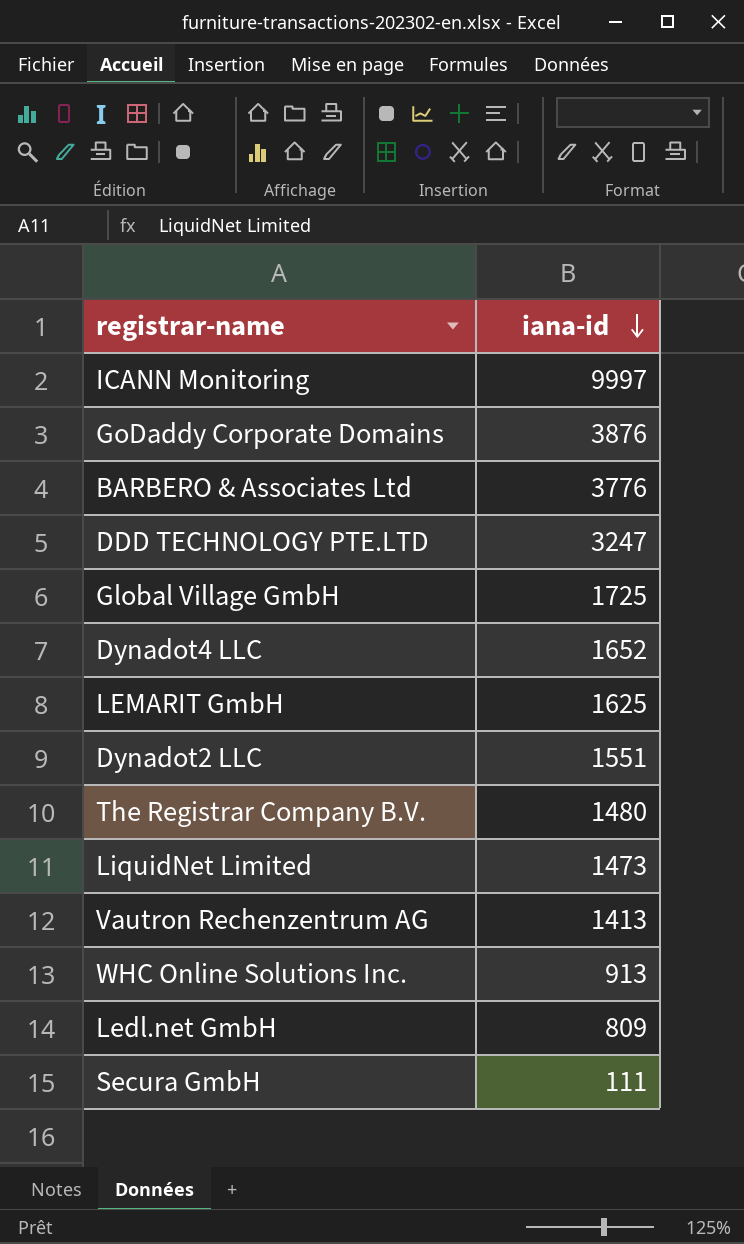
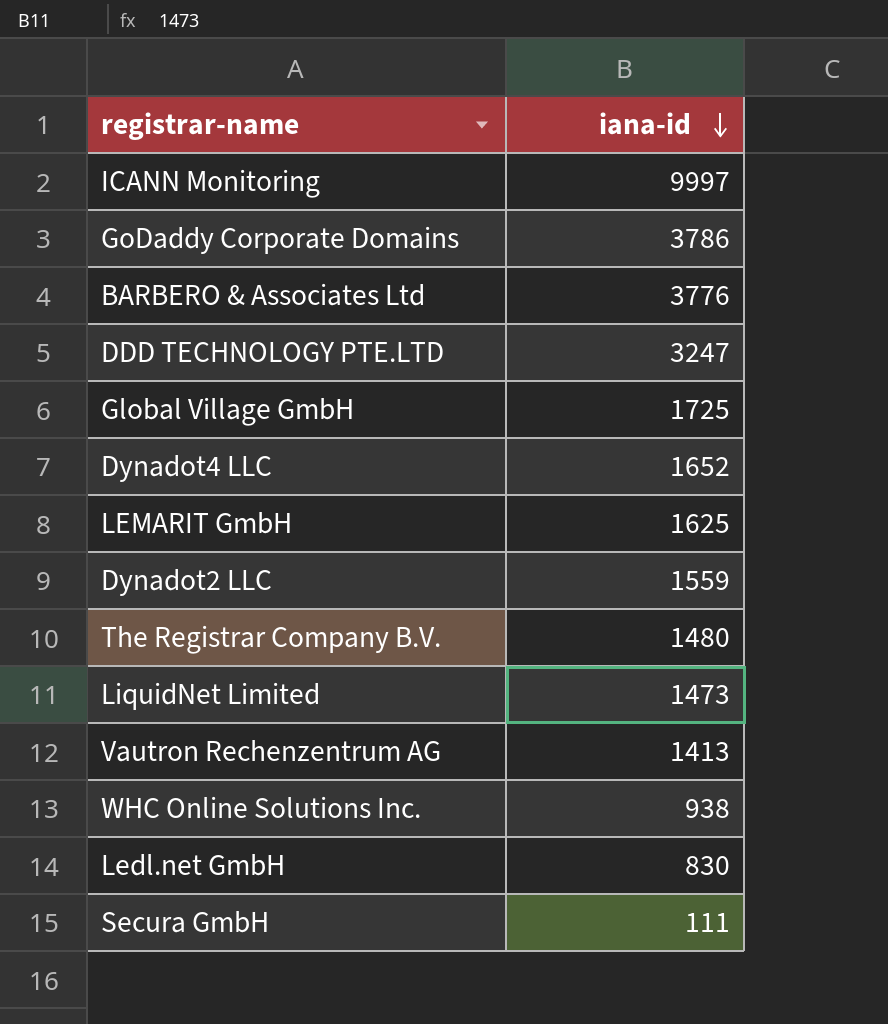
GoDaddy Corporate Domains | iana-id: 3876 -> 3786
Dynadot2 LLC | iana-id: 1551 -> 1559
WHC Online Solutions Inc. | iana-id: 913 -> 938
Ledl.net GmbH | iana-id: 809 -> 830

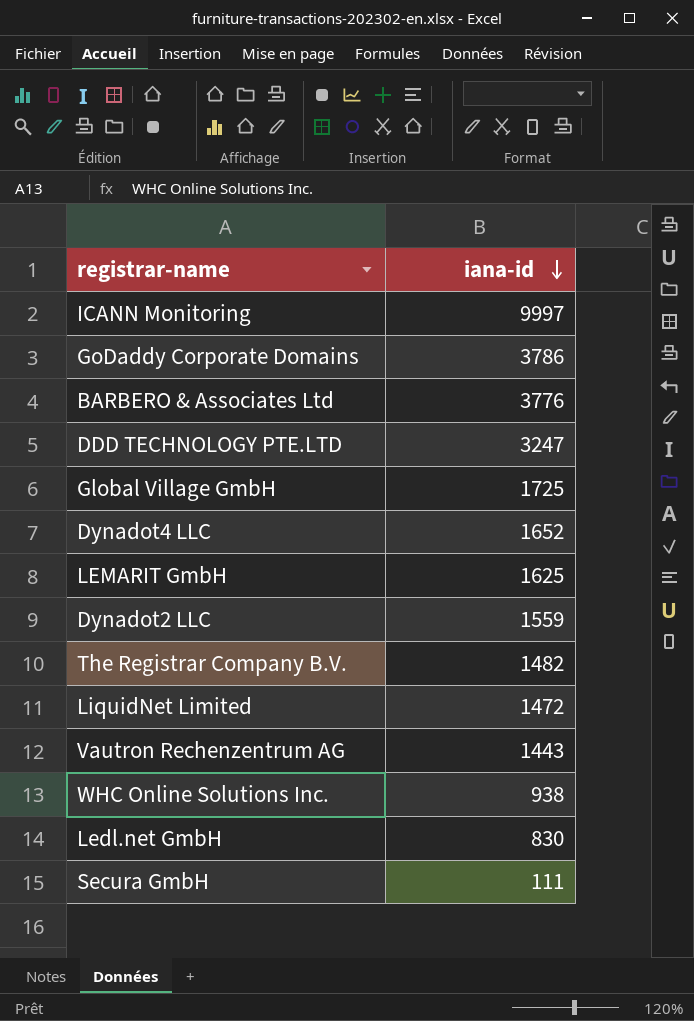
The Registrar Company B.V. | iana-id: 1480 -> 1482
LiquidNet Limited | iana-id: 1473 -> 1472
Vautron Rechenzentrum AG | iana-id: 1413 -> 1443

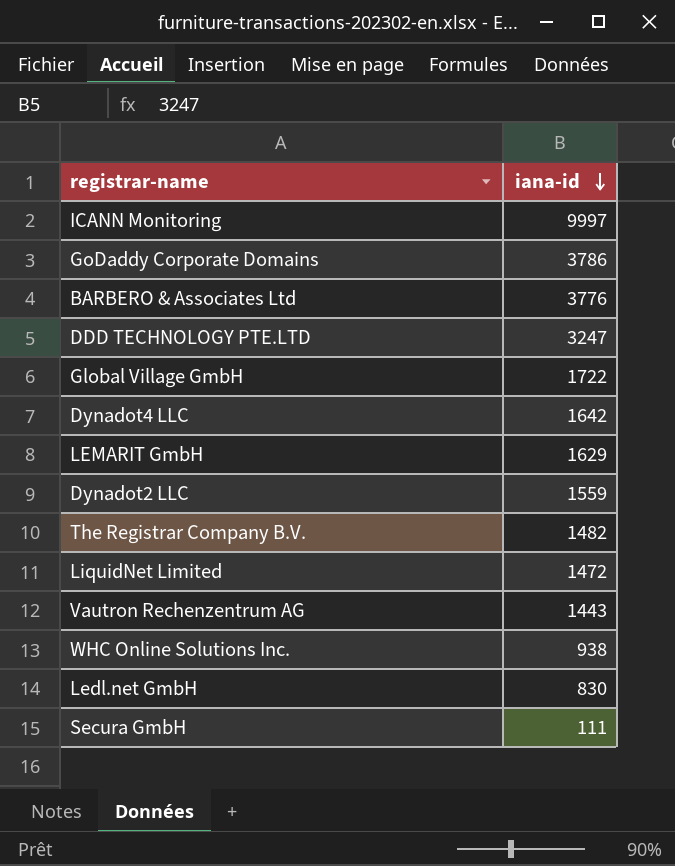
Global Village GmbH | iana-id: 1725 -> 1722
Dynadot4 LLC | iana-id: 1652 -> 1642
LEMARIT GmbH | iana-id: 1625 -> 1629

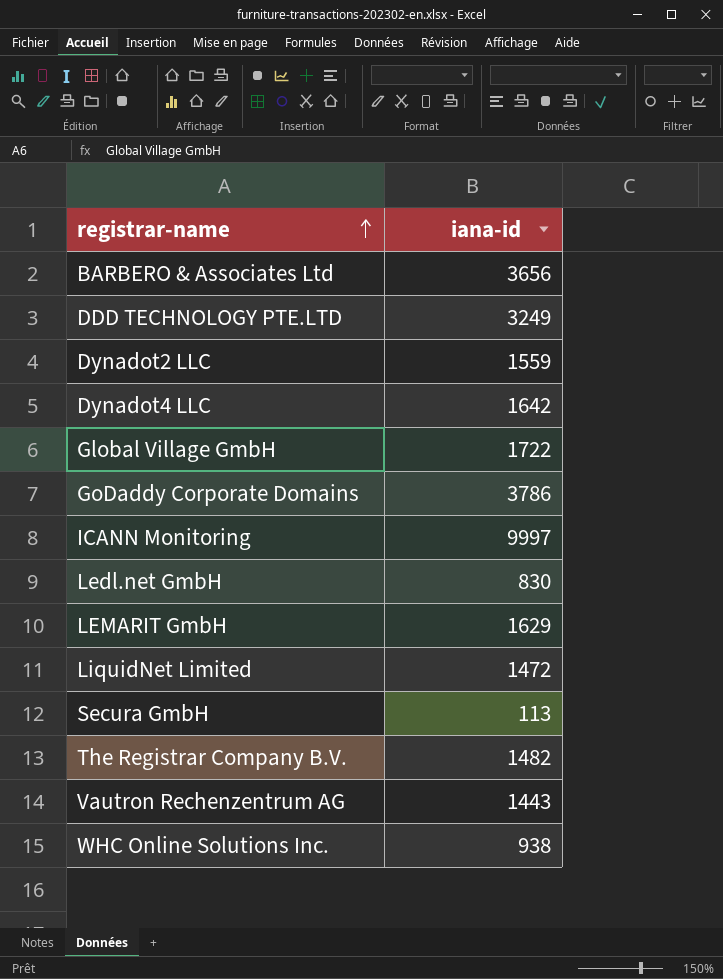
row order: iana-id descending -> registrar-name ascending
BARBERO & Associates Ltd | iana-id: 3776 -> 3656
DDD TECHNOLOGY PTE.LTD | iana-id: 3247 -> 3249
Secura GmbH | iana-id: 111 -> 113

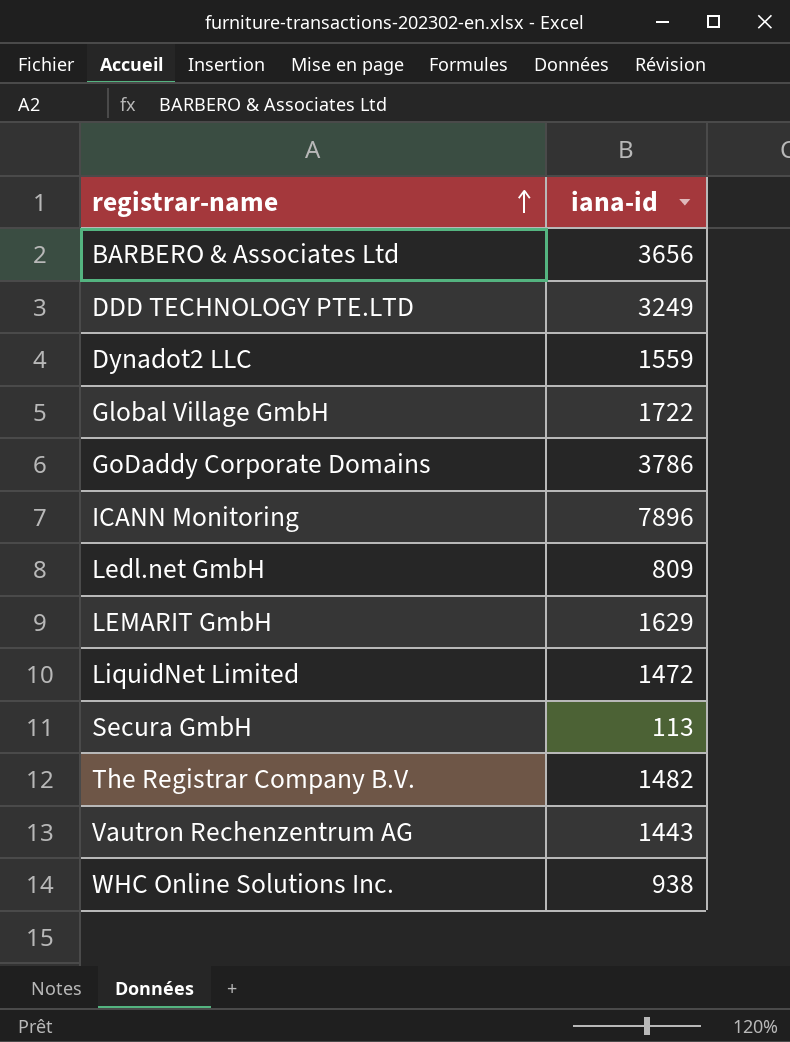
row Dynadot4 LLC: 1642 -> none
ICANN Monitoring | iana-id: 9997 -> 7896
Ledl.net GmbH | iana-id: 830 -> 809

